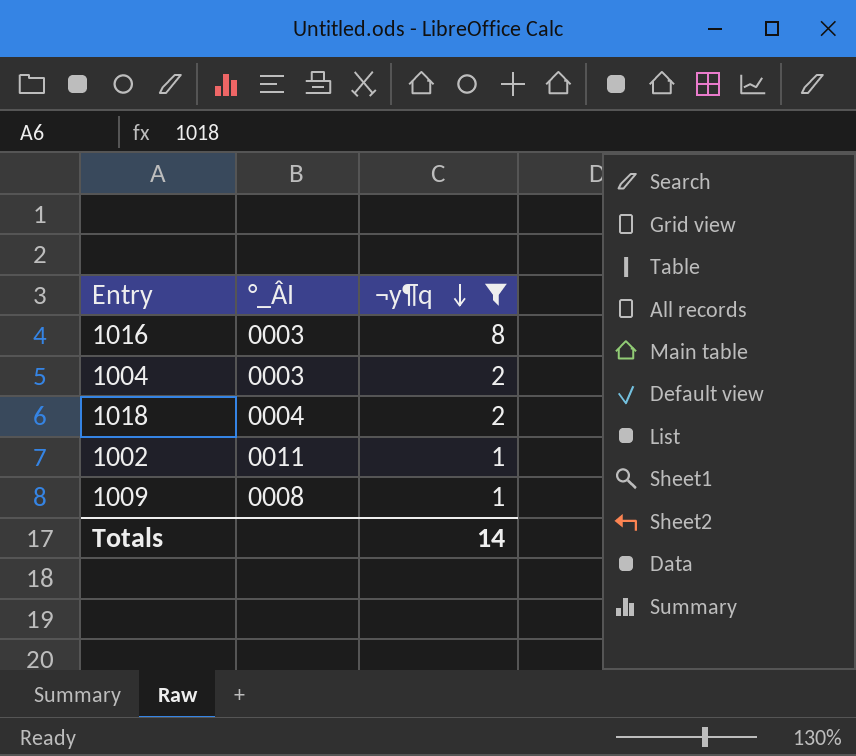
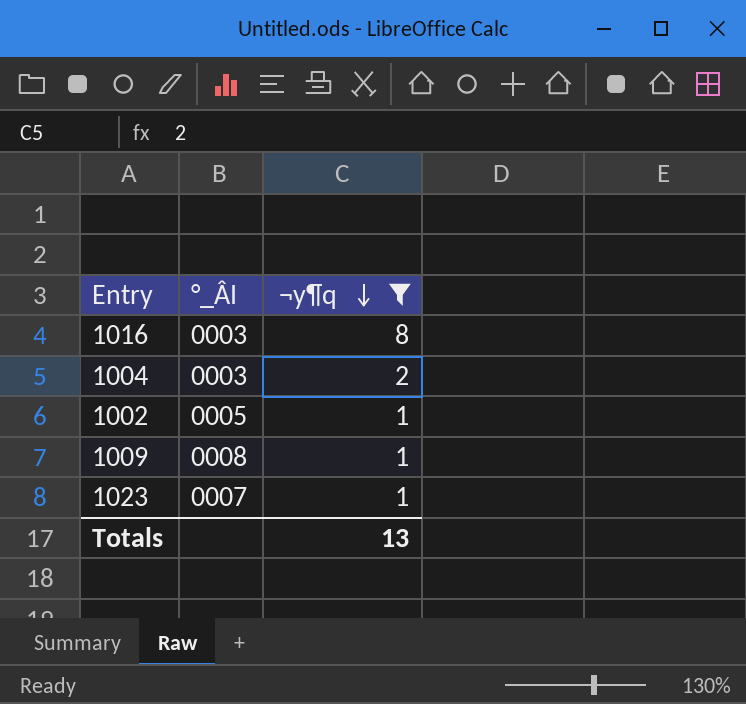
row 1018: 0004 | 2 -> none
1002 | °_ÂI: 0011 -> 0005
row 1023: none -> 0007 | 1
Totals | ¬y¶q: 14 -> 13

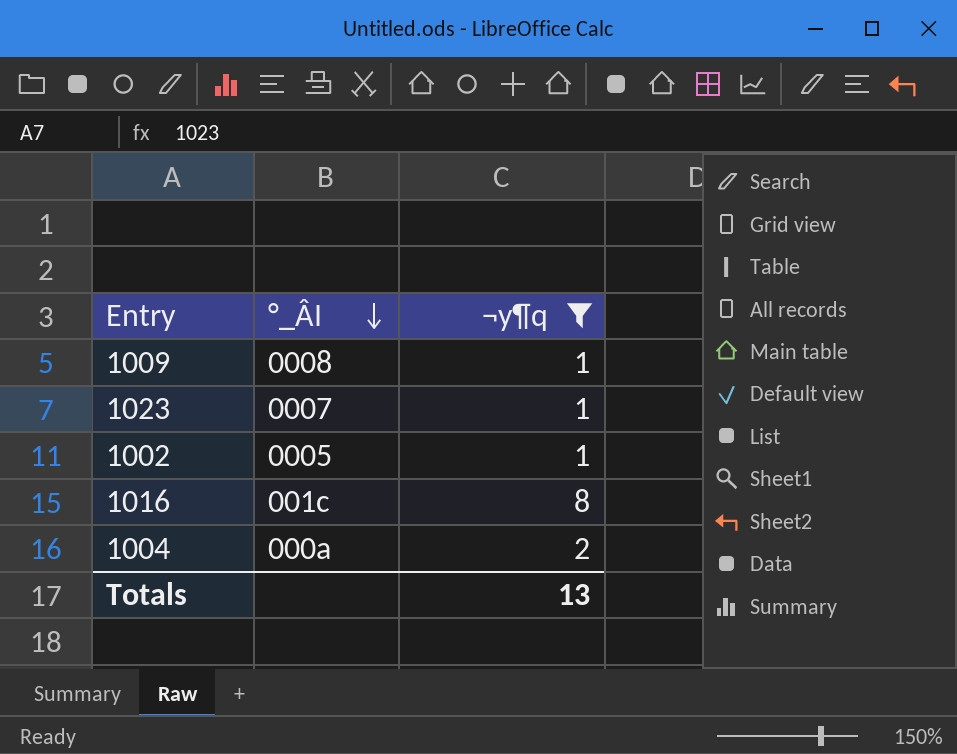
row order: ¬y¶q descending -> °_ÂI descending
1016 | °_ÂI: 0003 -> 001c
1004 | °_ÂI: 0003 -> 000a

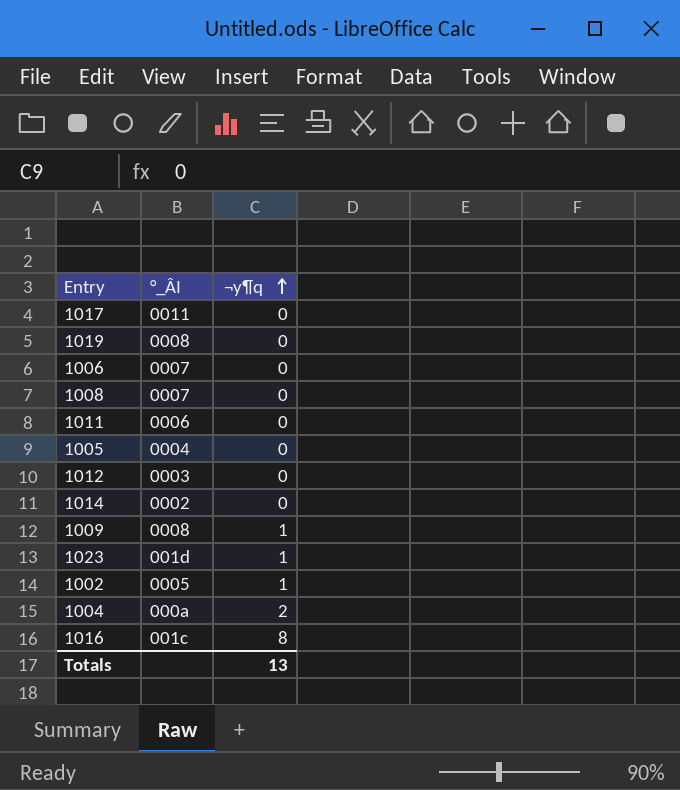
filter: ¬y¶q != 0 -> none
row order: °_ÂI descending -> ¬y¶q ascending
1023 | °_ÂI: 0007 -> 001d

